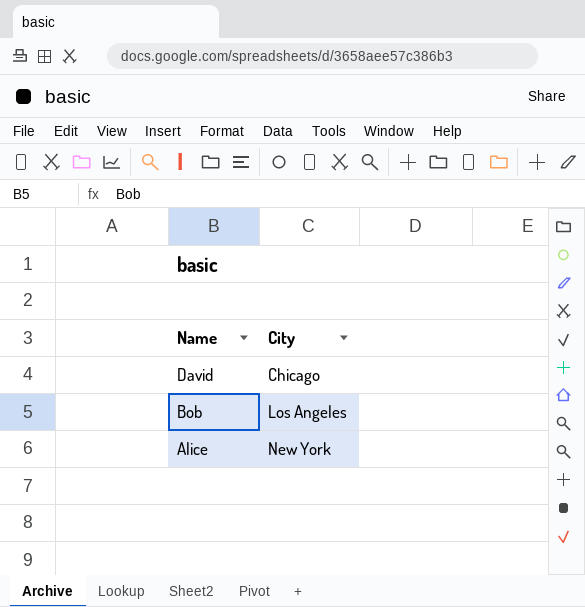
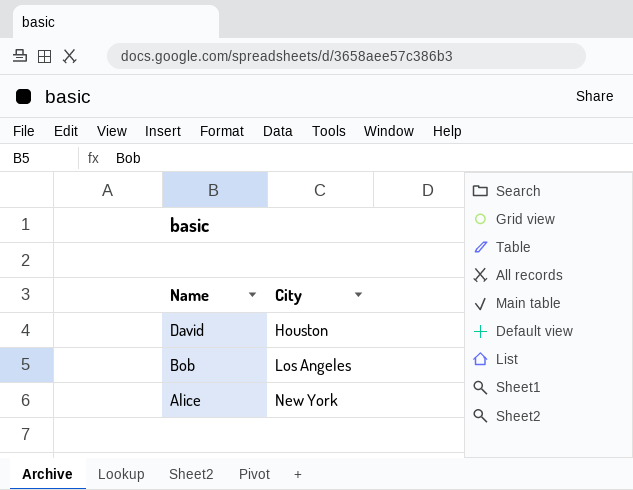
David | City: Chicago -> Houston

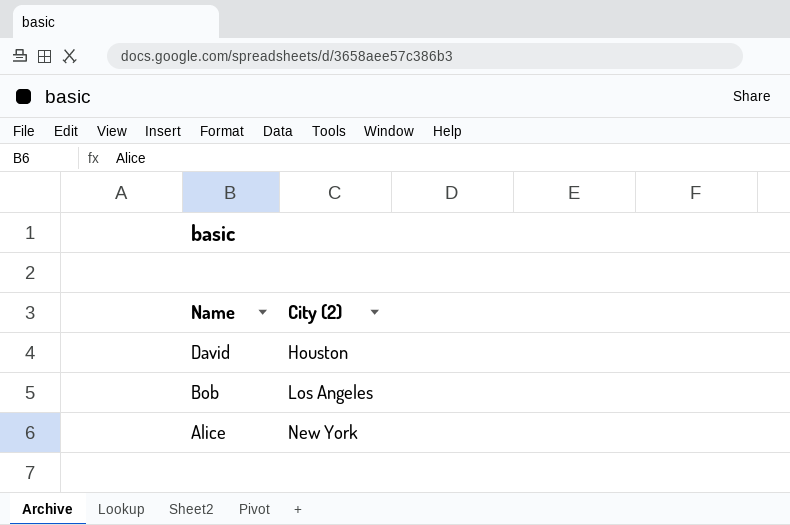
column name: City -> City (2)

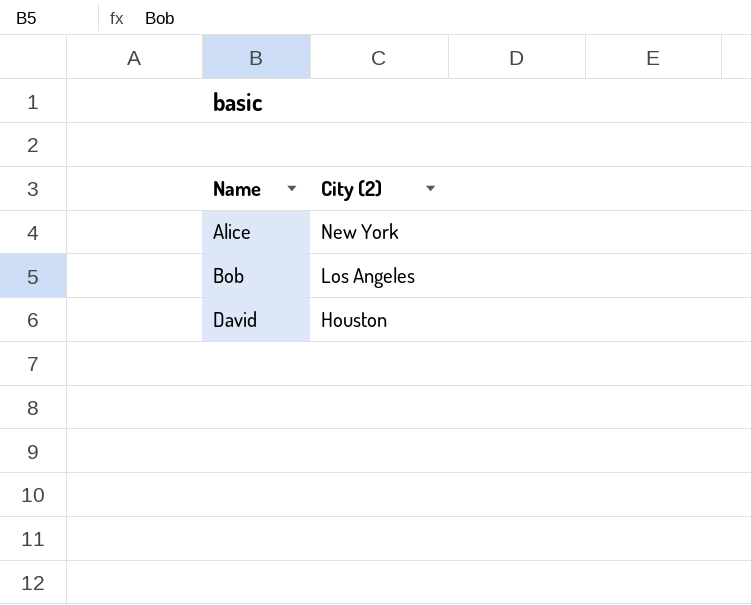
row order: Name descending -> Name ascending

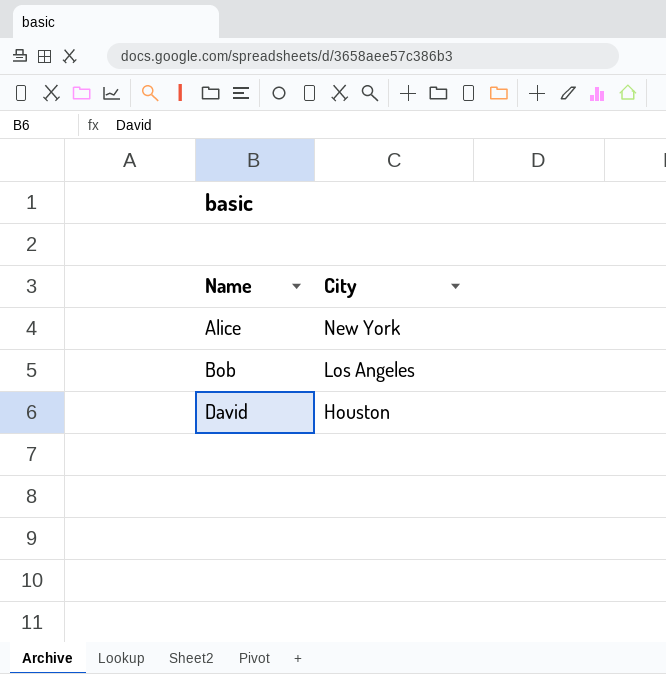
column name: City (2) -> City

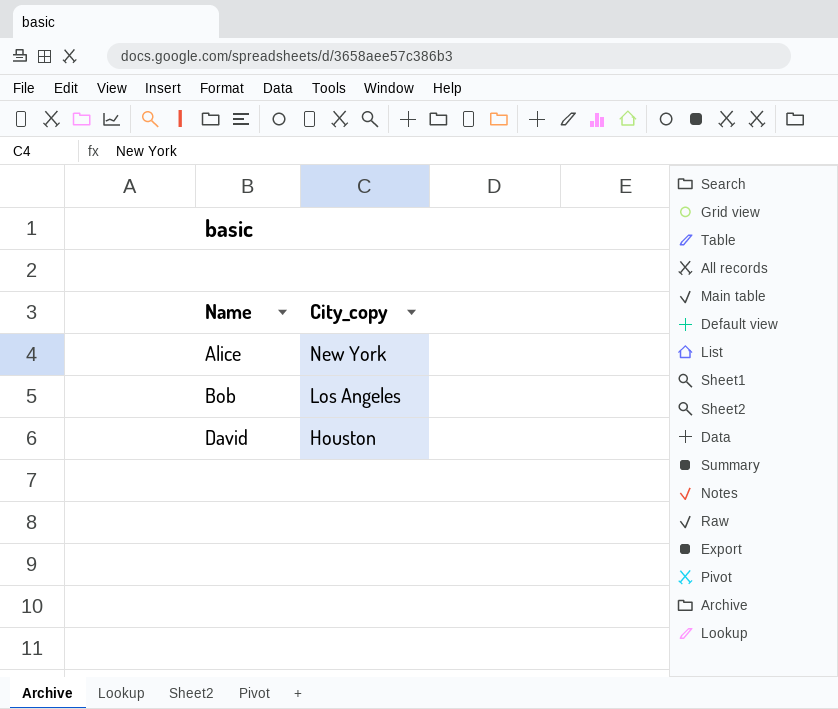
column name: City -> City_copy

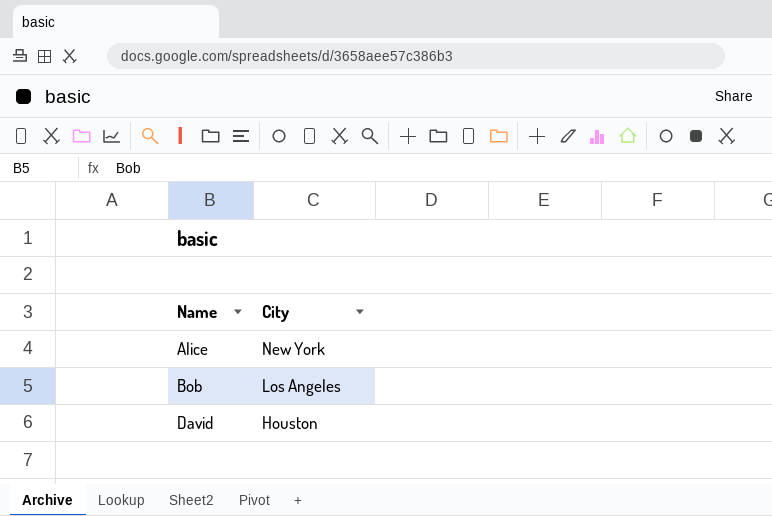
column name: City_copy -> City

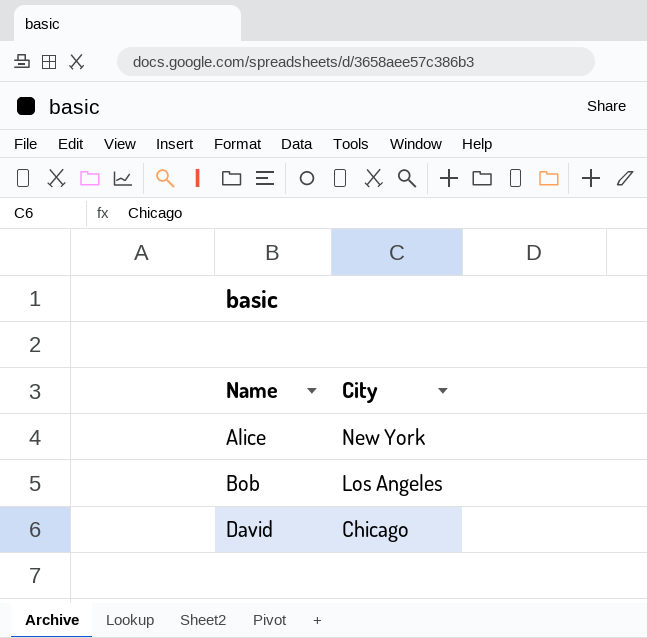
David | City: Houston -> Chicago

